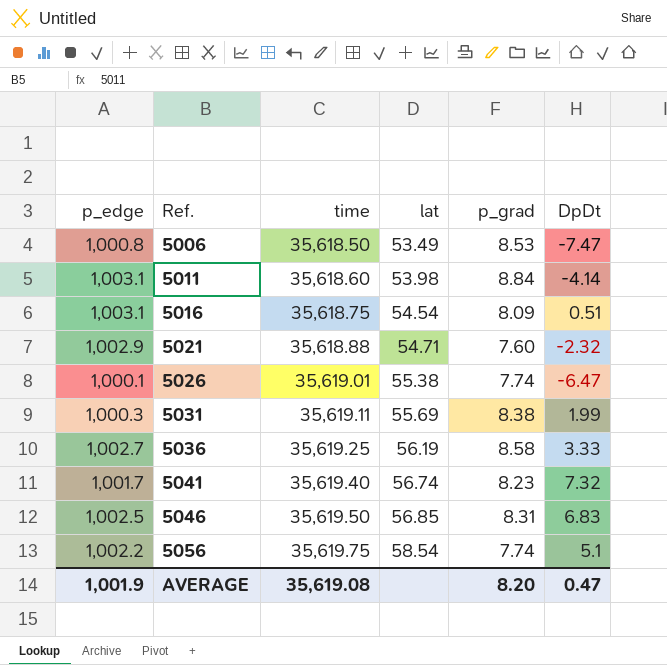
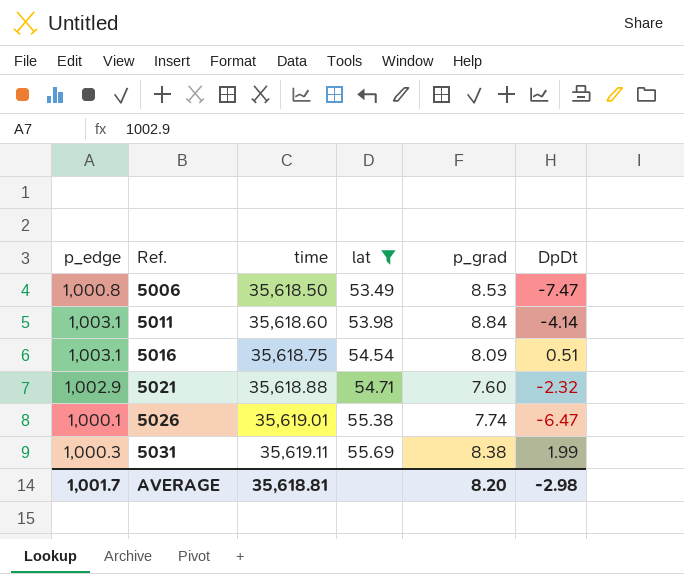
filter: none -> lat <= 55.69
AVERAGE | p_edge: 1,001.9 -> 1,001.7
AVERAGE | time: 35,619.08 -> 35,618.81
AVERAGE | DpDt: 0.47 -> -2.98

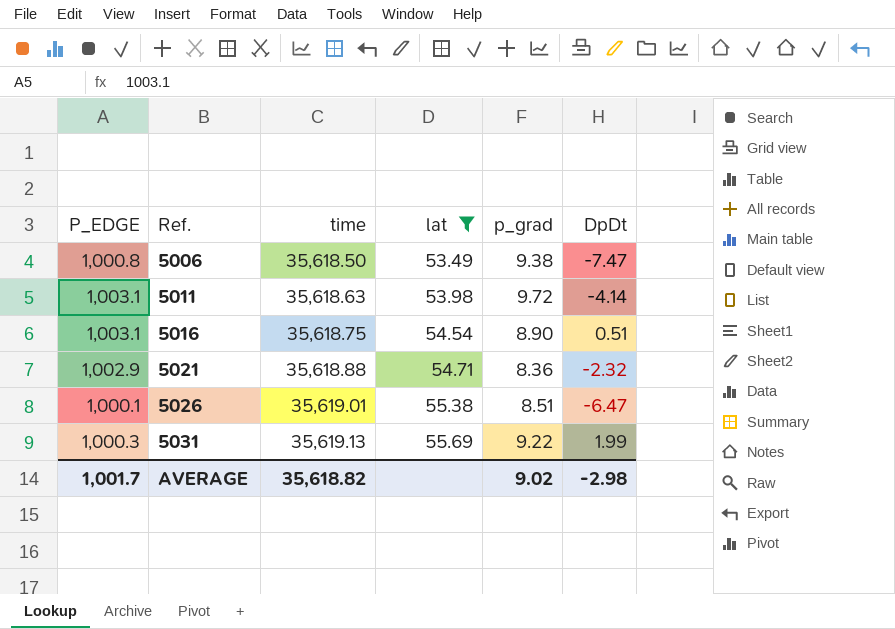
column name: p_edge -> P_EDGE
5006 | p_grad: 8.53 -> 9.38
5011 | time: 35,618.60 -> 35,618.63
5011 | p_grad: 8.84 -> 9.72
5016 | p_grad: 8.09 -> 8.90
5021 | p_grad: 7.60 -> 8.36
5026 | p_grad: 7.74 -> 8.51
5031 | time: 35,619.11 -> 35,619.13
5031 | p_grad: 8.38 -> 9.22
AVERAGE | time: 35,618.81 -> 35,618.82
AVERAGE | p_grad: 8.20 -> 9.02

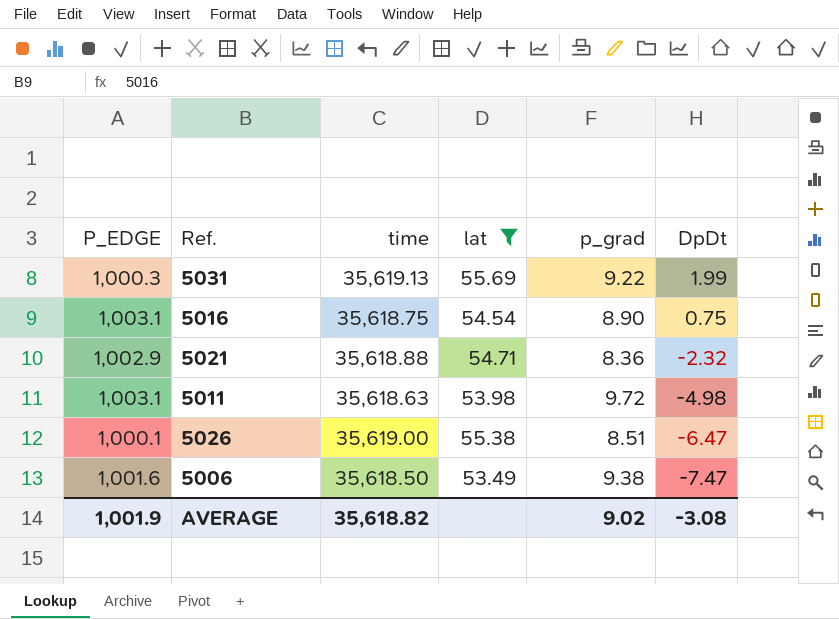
row order: Ref. ascending -> DpDt descending
5016 | DpDt: 0.51 -> 0.75
5011 | DpDt: -4.14 -> -4.98
5026 | time: 35,619.01 -> 35,619.00
5006 | P_EDGE: 1,000.8 -> 1,001.6
AVERAGE | P_EDGE: 1,001.7 -> 1,001.9
AVERAGE | DpDt: -2.98 -> -3.08

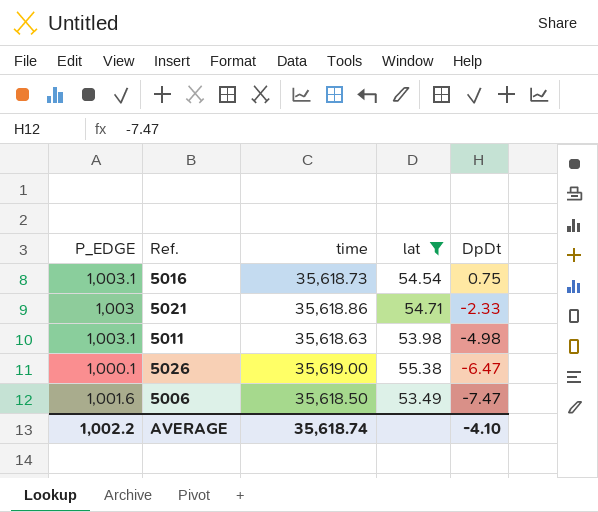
column p_grad | position: 5 -> none
row 5031: 1,000.3 | 35,619.13 | 55.69 | 9.22 | 1.99 -> none
5016 | time: 35,618.75 -> 35,618.73
5021 | P_EDGE: 1,002.9 -> 1,003
5021 | time: 35,618.88 -> 35,618.86
5021 | DpDt: -2.32 -> -2.33
AVERAGE | P_EDGE: 1,001.9 -> 1,002.2
AVERAGE | time: 35,618.82 -> 35,618.74
AVERAGE | DpDt: -3.08 -> -4.10

